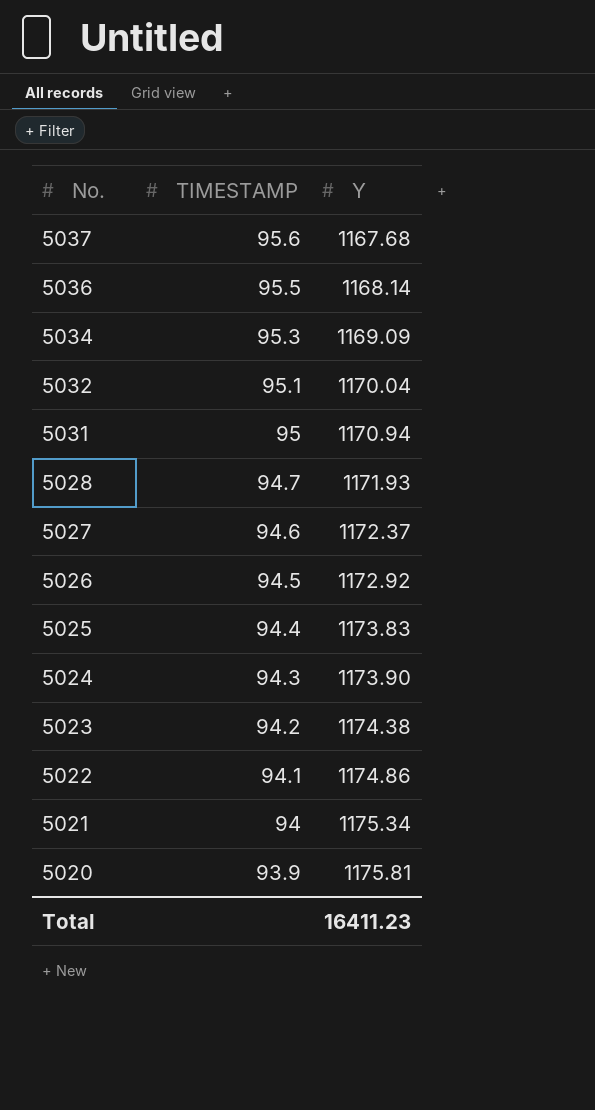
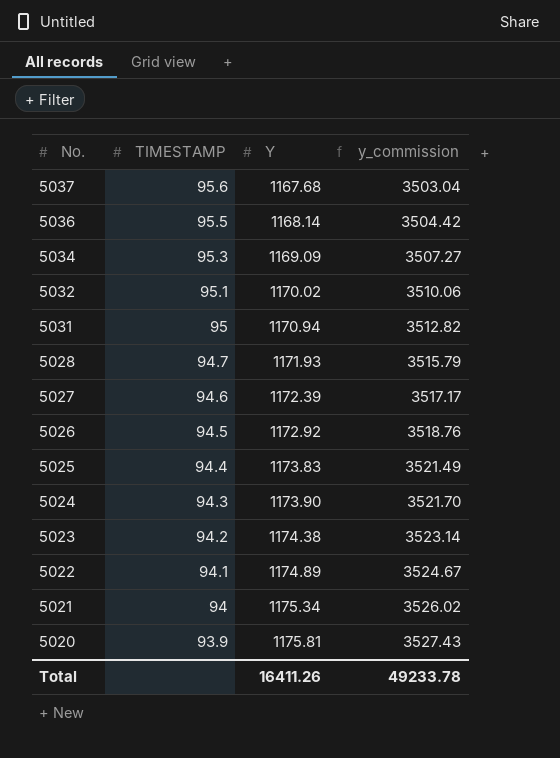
column y_commission | formula: none -> [Y] * 3
5032 | Y: 1170.04 -> 1170.02
5027 | Y: 1172.37 -> 1172.39
5022 | Y: 1174.86 -> 1174.89
Total | Y: 16411.23 -> 16411.26

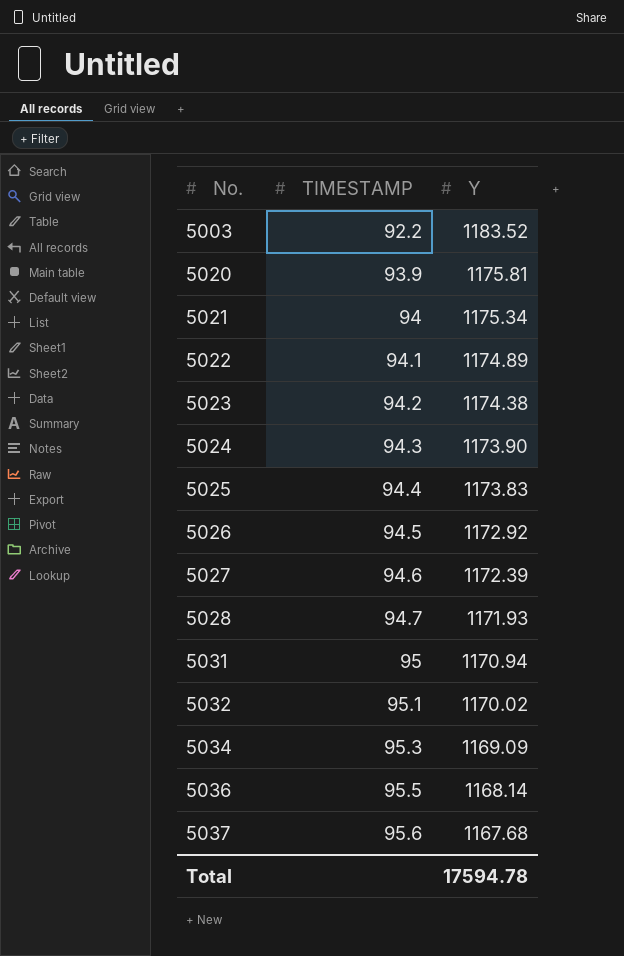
row order: No. descending -> No. ascending
column y_commission | formula: [Y] * 3 -> none
row 5003: none -> 92.2 | 1183.52
Total | Y: 16411.26 -> 17594.78

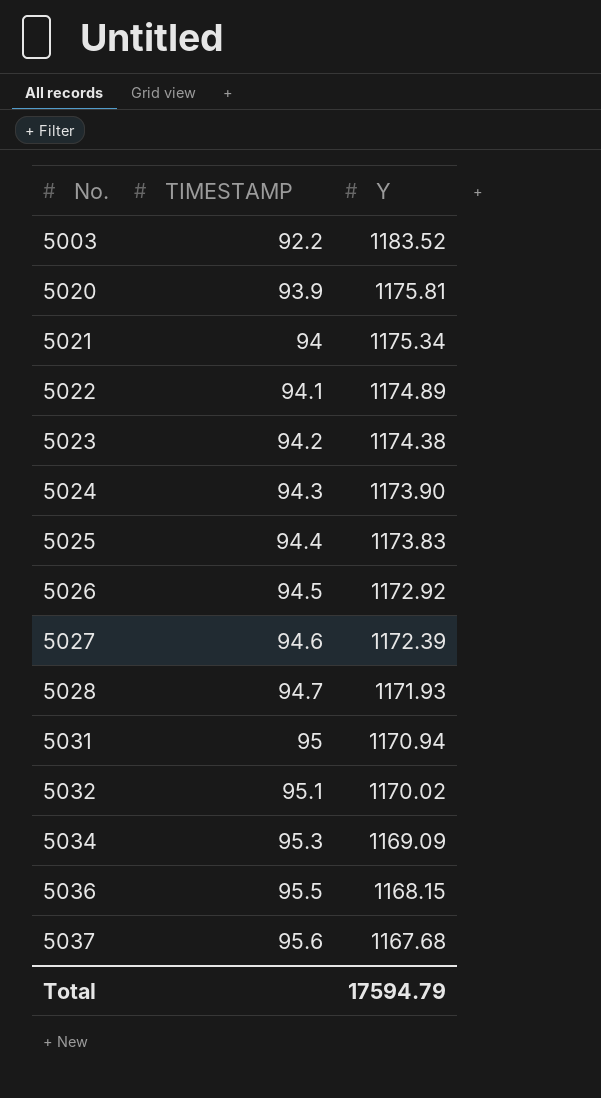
5036 | Y: 1168.14 -> 1168.15
Total | Y: 17594.78 -> 17594.79

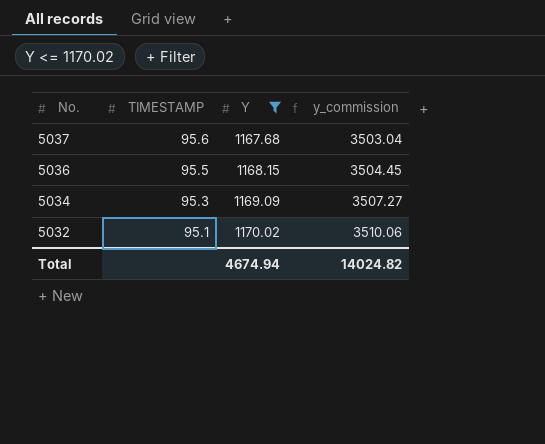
filter: none -> Y <= 1170.02
row order: No. ascending -> No. descending
column y_commission | formula: none -> [Y] * 3
Total | Y: 17594.79 -> 4674.94

